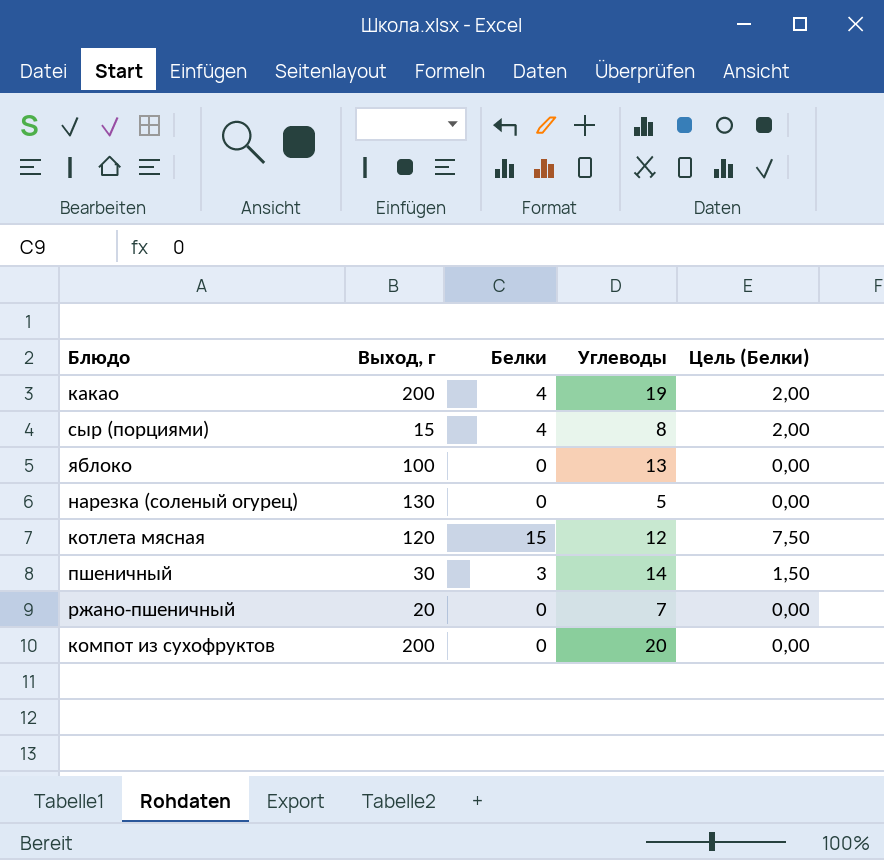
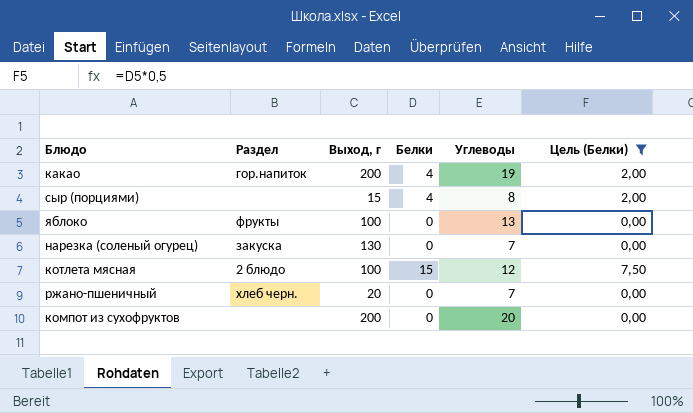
filter: none -> Цель (Белки) != 1,50
column Раздел | position: none -> 2
нарезка (соленый огурец) | Углеводы: 5 -> 7
котлета мясная | Выход, г: 120 -> 100

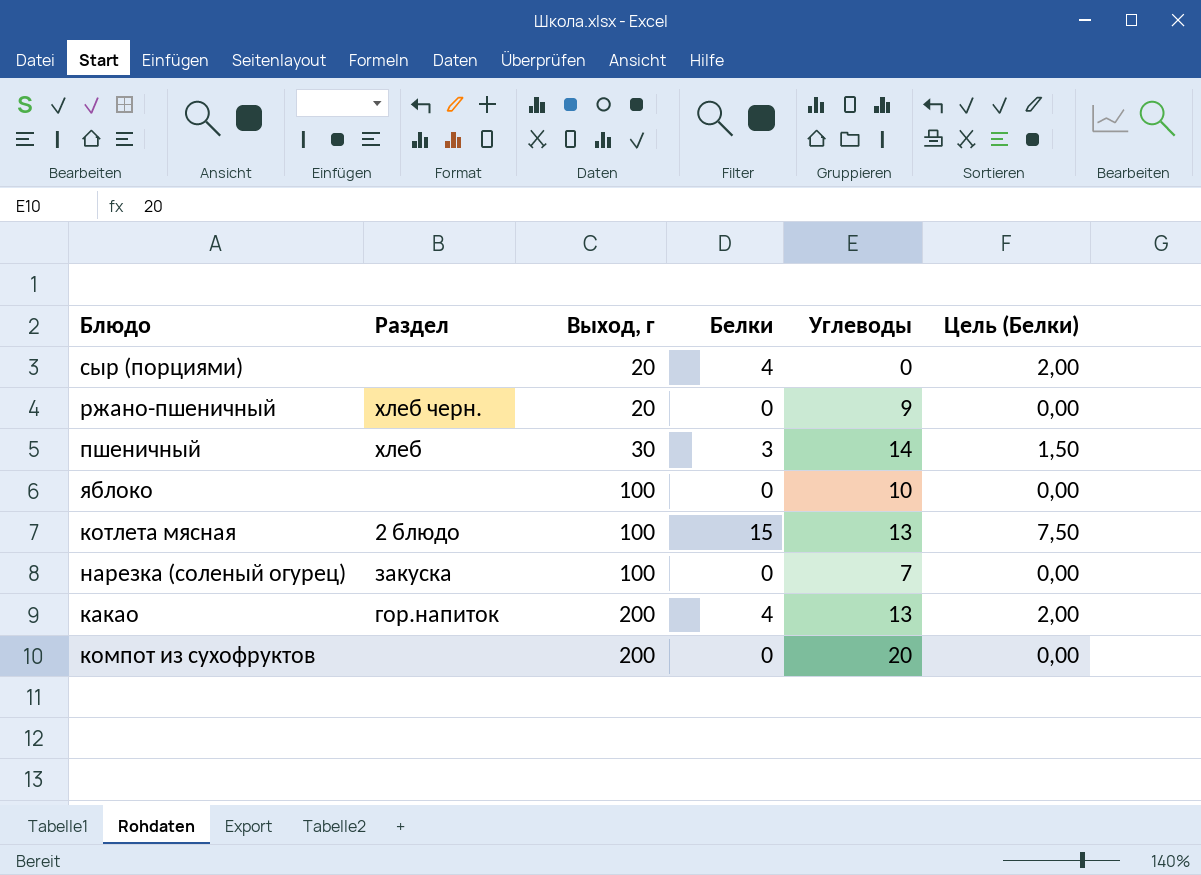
filter: Цель (Белки) != 1,50 -> none
row order: none -> Выход, г ascending
сыр (порциями) | Выход, г: 15 -> 20
сыр (порциями) | Углеводы: 8 -> 0
ржано-пшеничный | Углеводы: 7 -> 9
яблоко | Раздел: фрукты -> none
яблоко | Углеводы: 13 -> 10
котлета мясная | Углеводы: 12 -> 13
нарезка (соленый огурец) | Выход, г: 130 -> 100
какао | Углеводы: 19 -> 13

